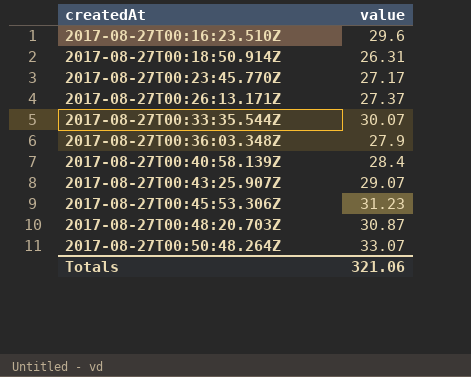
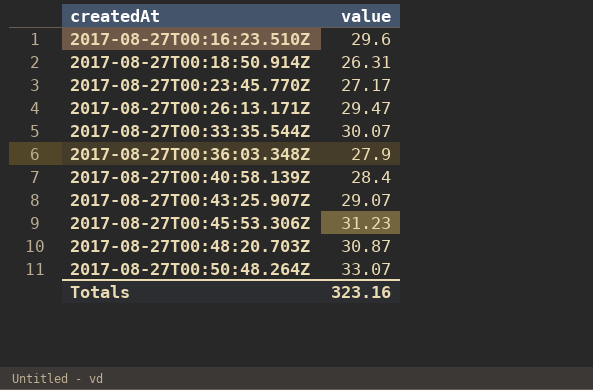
2017-08-27T00:26:13.171Z | value: 27.37 -> 29.47
Totals | value: 321.06 -> 323.16

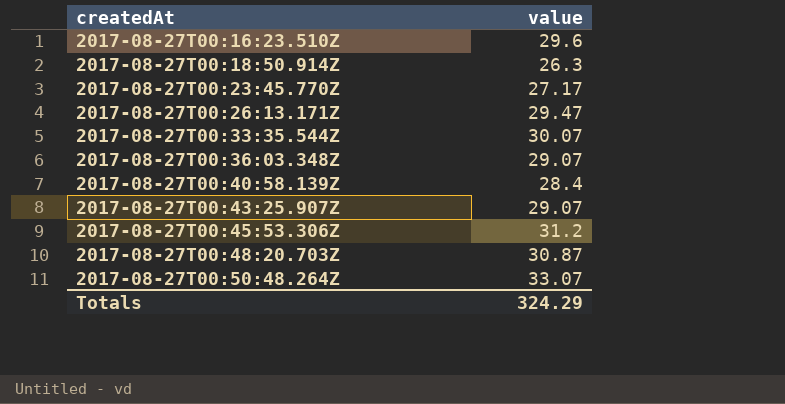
2017-08-27T00:18:50.914Z | value: 26.31 -> 26.3
2017-08-27T00:36:03.348Z | value: 27.9 -> 29.07
2017-08-27T00:45:53.306Z | value: 31.23 -> 31.2
Totals | value: 323.16 -> 324.29

